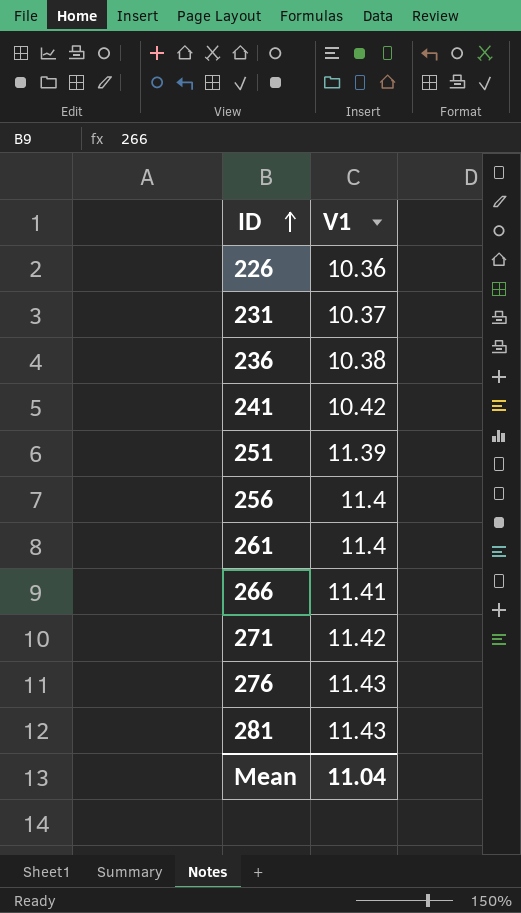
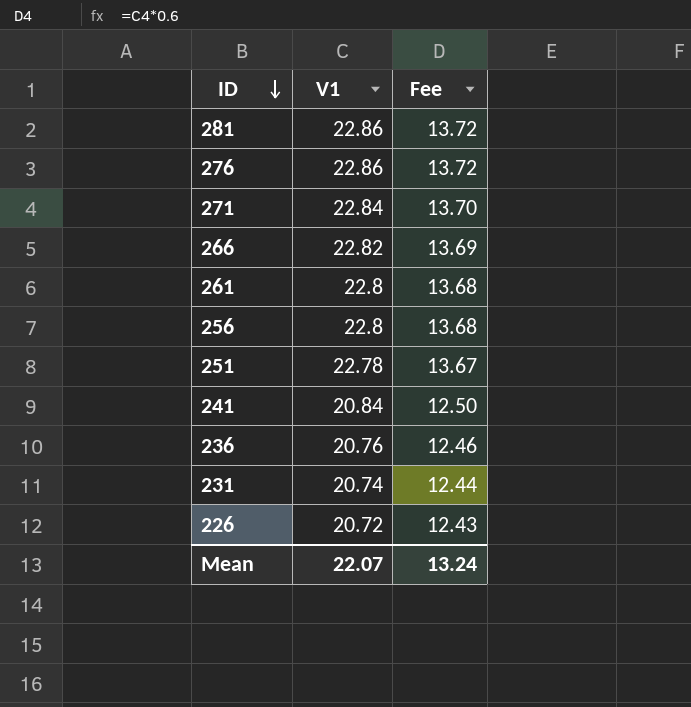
row order: ID ascending -> ID descending
column Fee | formula: none -> [V1] * 0.6
281 | V1: 11.43 -> 22.86
276 | V1: 11.43 -> 22.86
271 | V1: 11.42 -> 22.84
266 | V1: 11.41 -> 22.82
261 | V1: 11.4 -> 22.8
256 | V1: 11.4 -> 22.8
251 | V1: 11.39 -> 22.78
241 | V1: 10.42 -> 20.84
236 | V1: 10.38 -> 20.76
231 | V1: 10.37 -> 20.74
226 | V1: 10.36 -> 20.72
Mean | V1: 11.04 -> 22.07

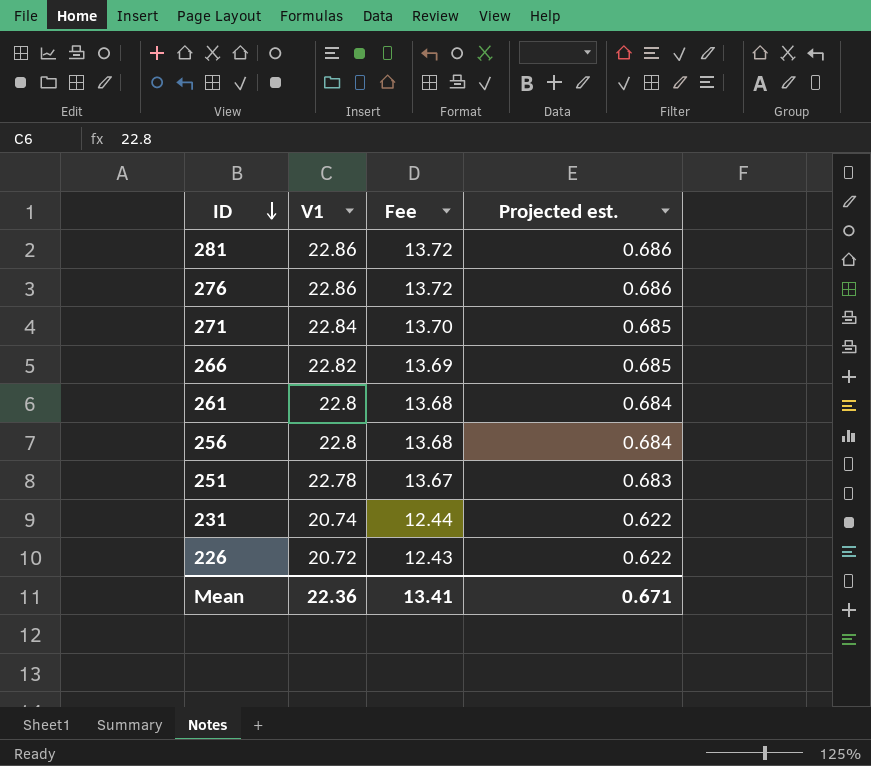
column Projected est. | formula: none -> [V1] * 0.03
row 241: 20.84 | 12.50 -> none
row 236: 20.76 | 12.46 -> none
Mean | V1: 22.07 -> 22.36
Mean | Fee: 13.24 -> 13.41

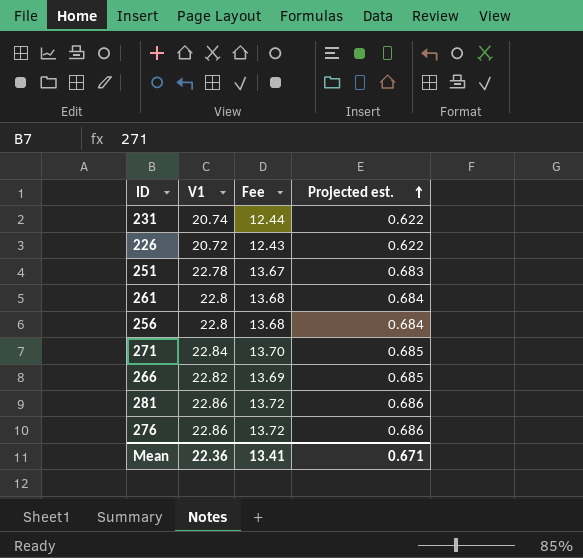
row order: ID descending -> Projected est. ascending

